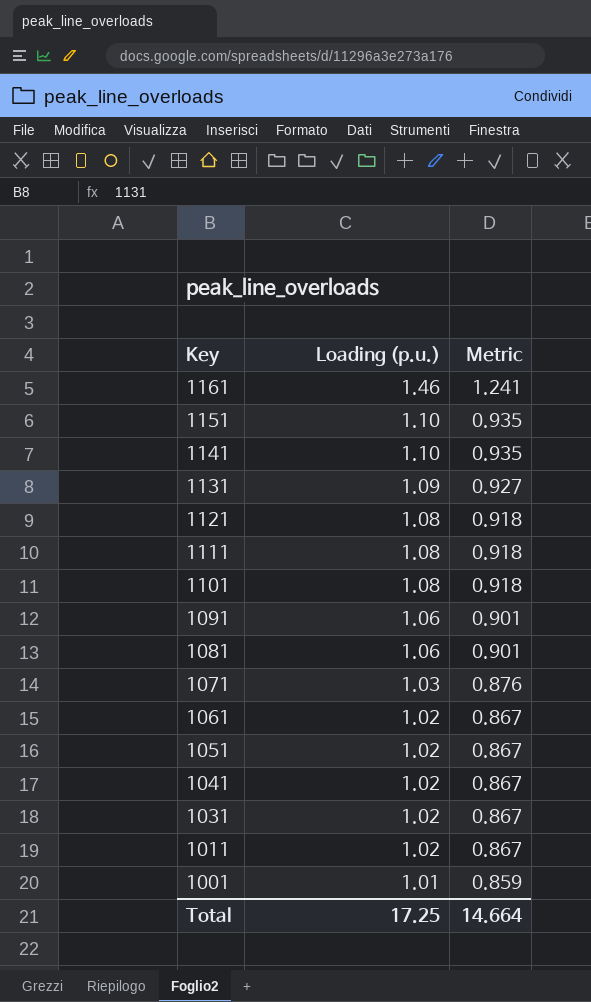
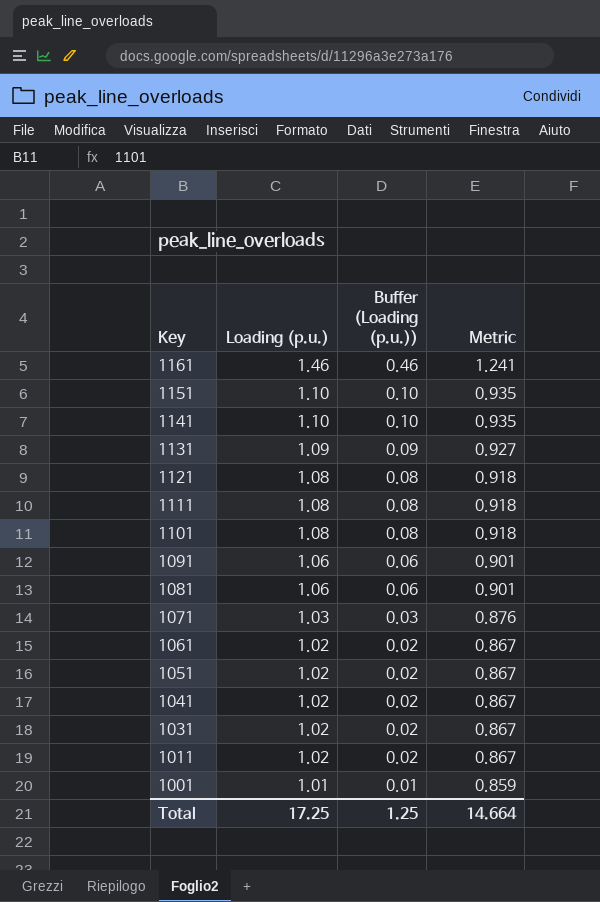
column Buffer (Loading (p.u.)) | formula: none -> [Loading (p.u.)] - 1

